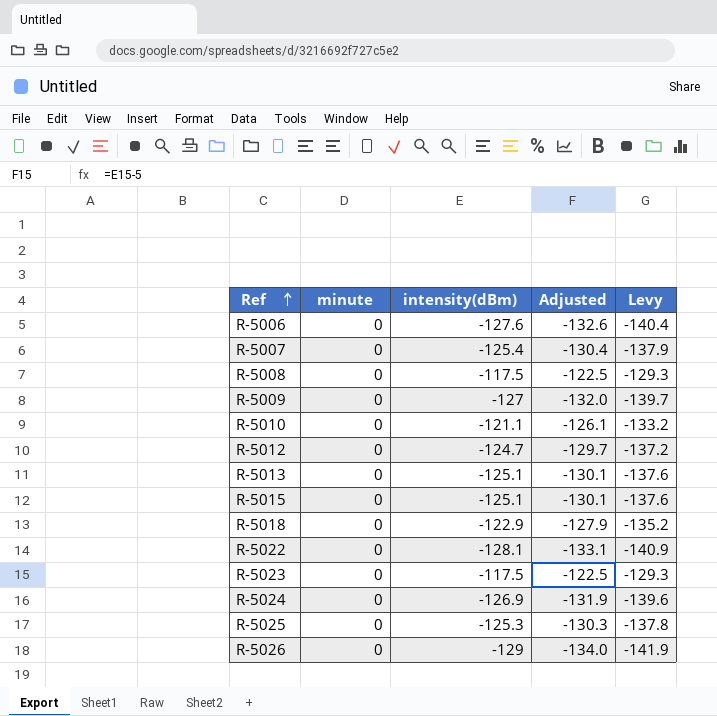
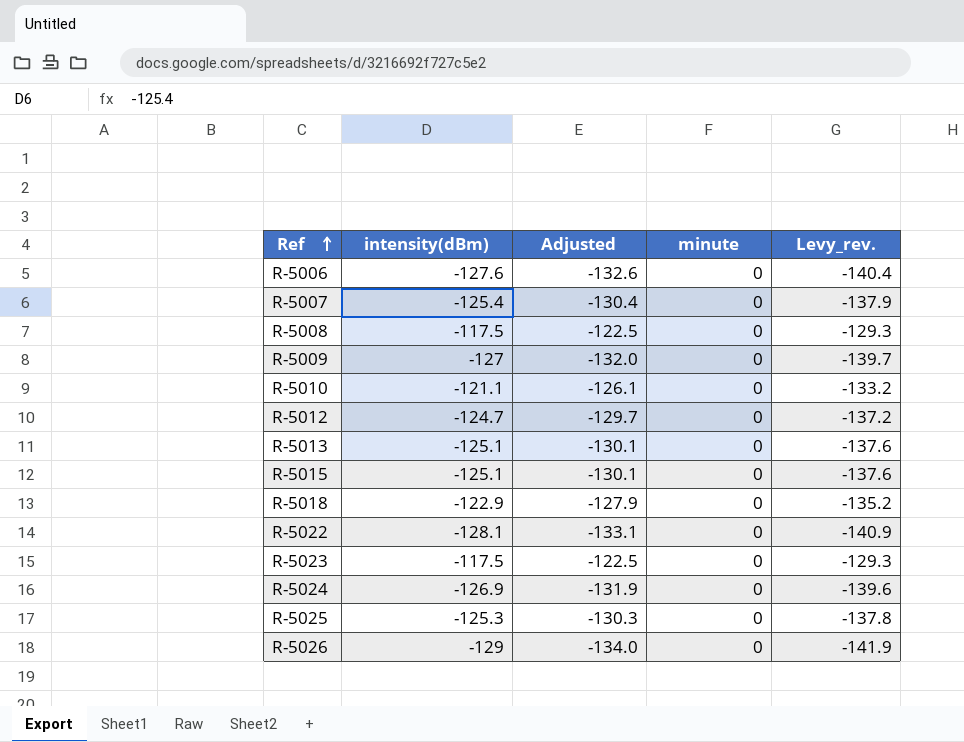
column minute | position: 2 -> 4
column name: Levy -> Levy_rev.

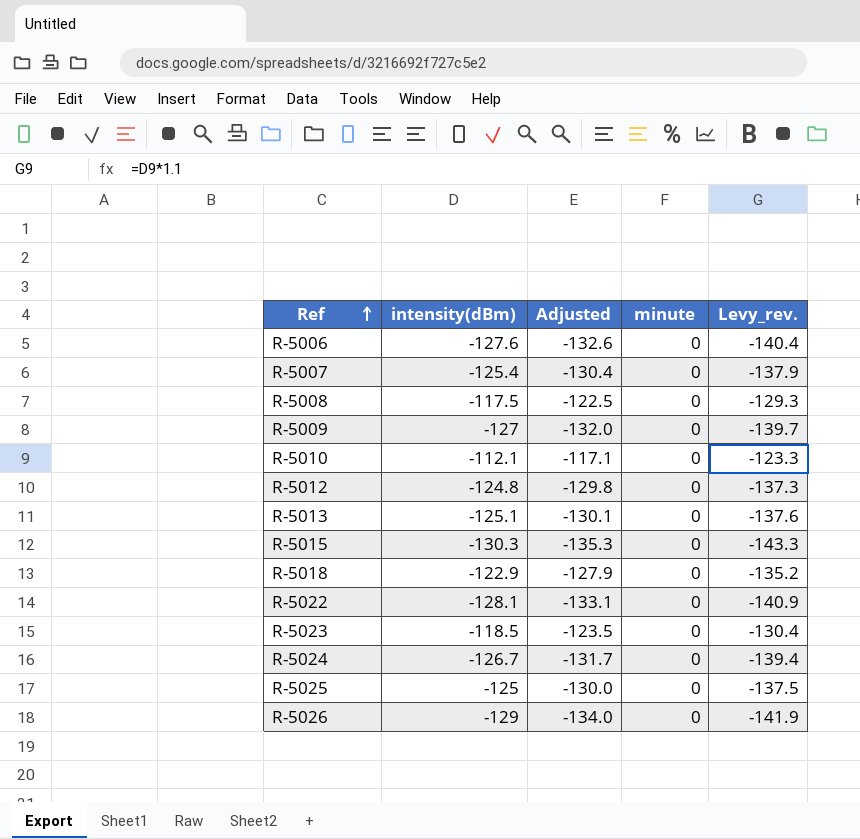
R-5010 | intensity(dBm): -121.1 -> -112.1
R-5010 | Adjusted: -126.1 -> -117.1
R-5010 | Levy_rev.: -133.2 -> -123.3
R-5012 | intensity(dBm): -124.7 -> -124.8
R-5012 | Adjusted: -129.7 -> -129.8
R-5012 | Levy_rev.: -137.2 -> -137.3
R-5015 | intensity(dBm): -125.1 -> -130.3
R-5015 | Adjusted: -130.1 -> -135.3
R-5015 | Levy_rev.: -137.6 -> -143.3
R-5023 | intensity(dBm): -117.5 -> -118.5
R-5023 | Adjusted: -122.5 -> -123.5
R-5023 | Levy_rev.: -129.3 -> -130.4
R-5024 | intensity(dBm): -126.9 -> -126.7
R-5024 | Adjusted: -131.9 -> -131.7
R-5024 | Levy_rev.: -139.6 -> -139.4
R-5025 | intensity(dBm): -125.3 -> -125
R-5025 | Adjusted: -130.3 -> -130.0
R-5025 | Levy_rev.: -137.8 -> -137.5

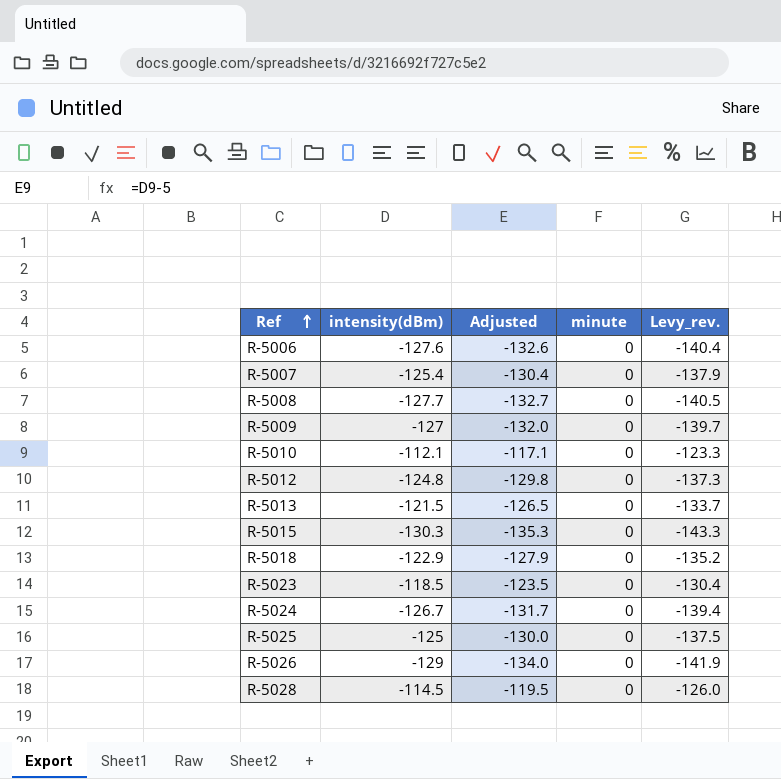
row R-5022: -128.1 | -133.1 | 0 | -140.9 -> none
R-5008 | intensity(dBm): -117.5 -> -127.7
R-5008 | Adjusted: -122.5 -> -132.7
R-5008 | Levy_rev.: -129.3 -> -140.5
R-5013 | intensity(dBm): -125.1 -> -121.5
R-5013 | Adjusted: -130.1 -> -126.5
R-5013 | Levy_rev.: -137.6 -> -133.7
row R-5028: none -> -114.5 | -119.5 | 0 | -126.0

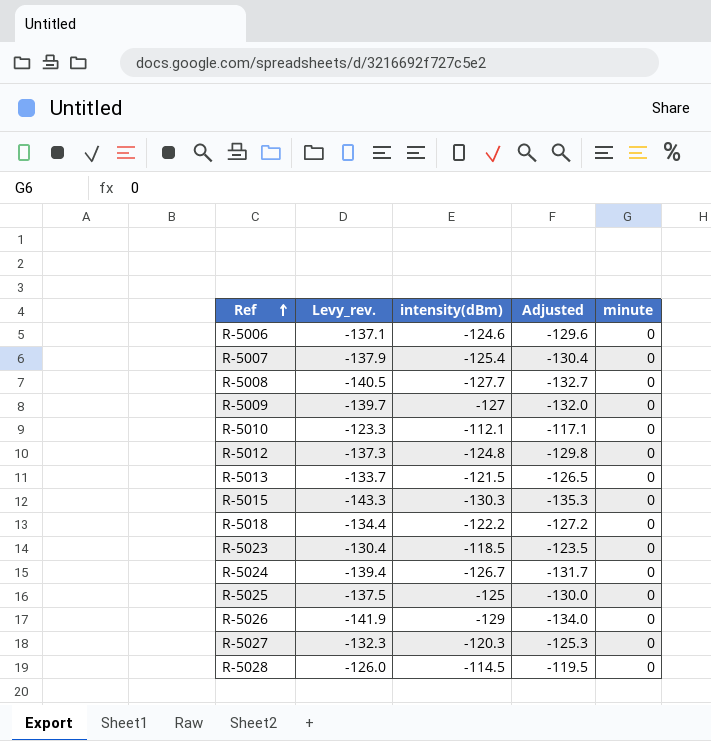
column Levy_rev. | position: 5 -> 2
R-5006 | Levy_rev.: -140.4 -> -137.1
R-5006 | intensity(dBm): -127.6 -> -124.6
R-5006 | Adjusted: -132.6 -> -129.6
R-5018 | Levy_rev.: -135.2 -> -134.4
R-5018 | intensity(dBm): -122.9 -> -122.2
R-5018 | Adjusted: -127.9 -> -127.2
row R-5027: none -> -132.3 | -120.3 | -125.3 | 0

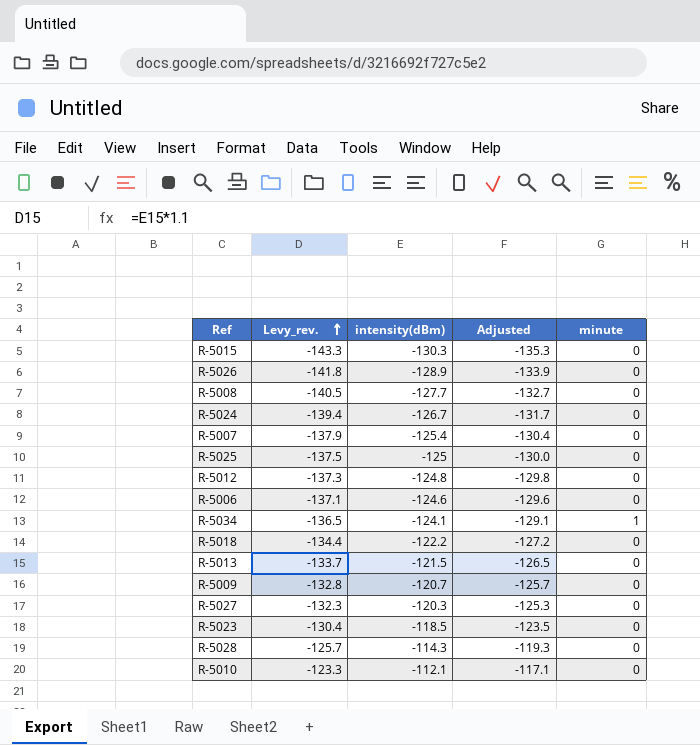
row order: Ref ascending -> Levy_rev. ascending
R-5026 | Levy_rev.: -141.9 -> -141.8
R-5026 | intensity(dBm): -129 -> -128.9
R-5026 | Adjusted: -134.0 -> -133.9
row R-5034: none -> -136.5 | -124.1 | -129.1 | 1
R-5009 | Levy_rev.: -139.7 -> -132.8
R-5009 | intensity(dBm): -127 -> -120.7
R-5009 | Adjusted: -132.0 -> -125.7
R-5028 | Levy_rev.: -126.0 -> -125.7
R-5028 | intensity(dBm): -114.5 -> -114.3
R-5028 | Adjusted: -119.5 -> -119.3

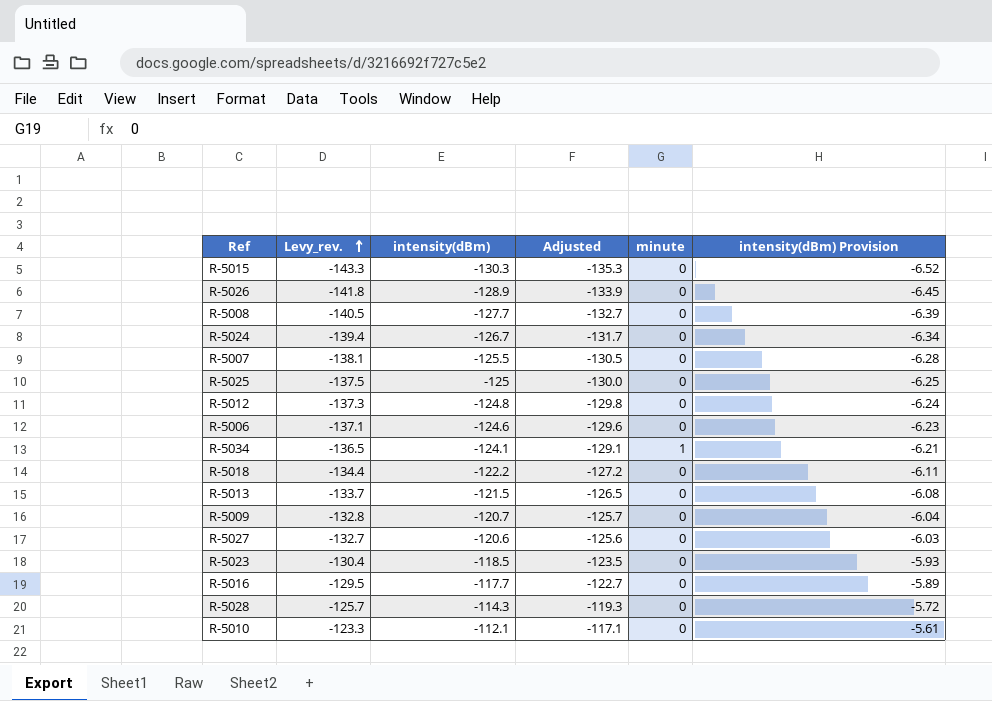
column intensity(dBm) Provision | formula: none -> [intensity(dBm)] * 0.05
R-5007 | Levy_rev.: -137.9 -> -138.1
R-5007 | intensity(dBm): -125.4 -> -125.5
R-5007 | Adjusted: -130.4 -> -130.5
R-5027 | Levy_rev.: -132.3 -> -132.7
R-5027 | intensity(dBm): -120.3 -> -120.6
R-5027 | Adjusted: -125.3 -> -125.6
row R-5016: none -> -129.5 | -117.7 | -122.7 | 0 | -5.89

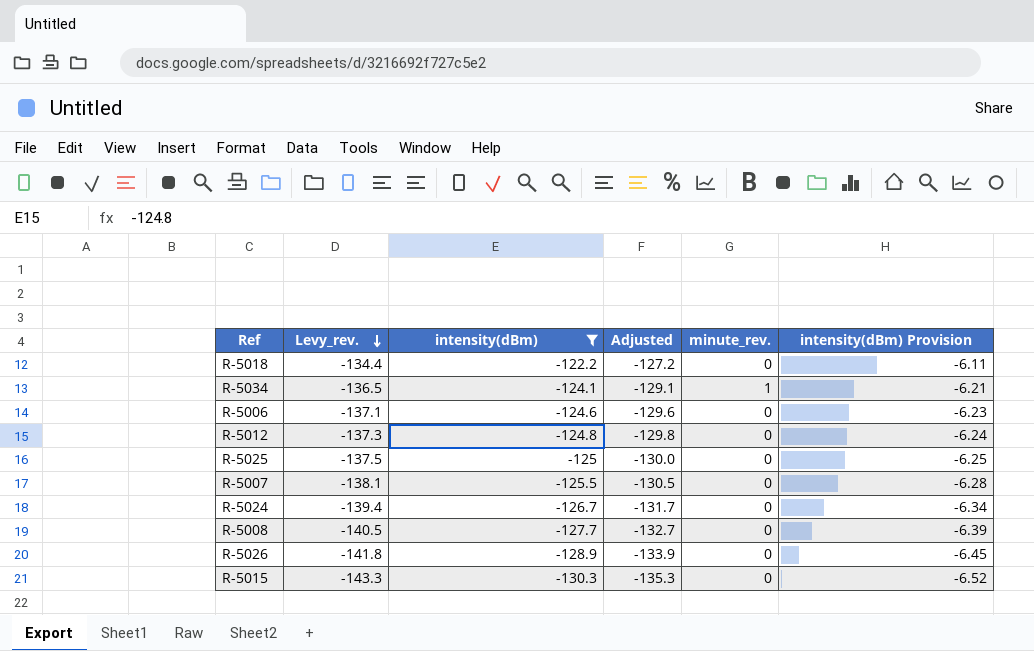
filter: none -> intensity(dBm) <= -122.2
row order: Levy_rev. ascending -> Levy_rev. descending
column name: minute -> minute_rev.

